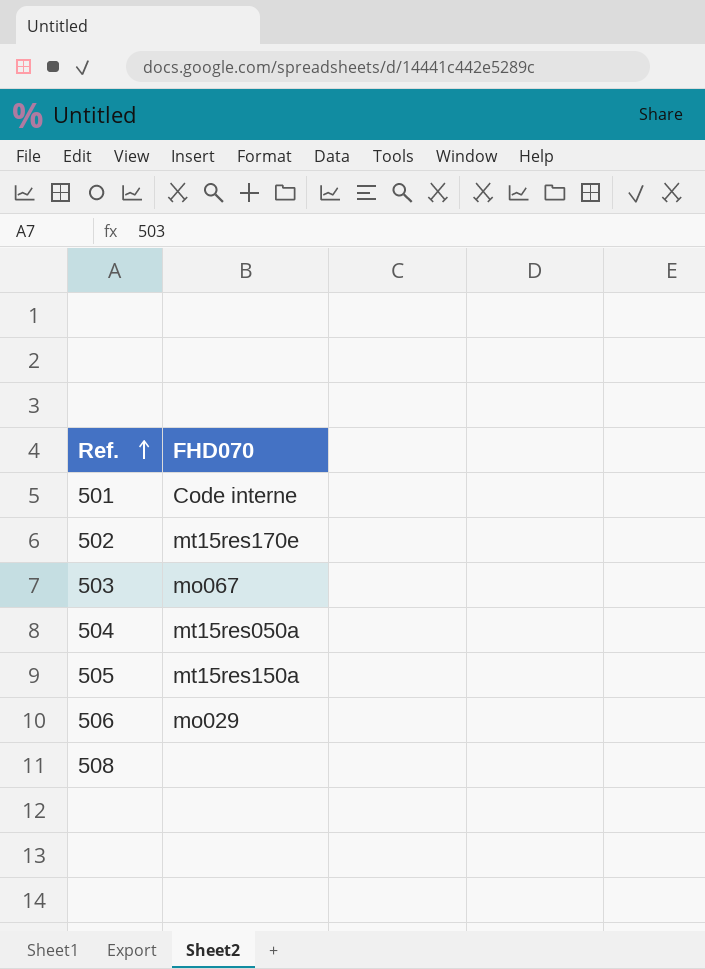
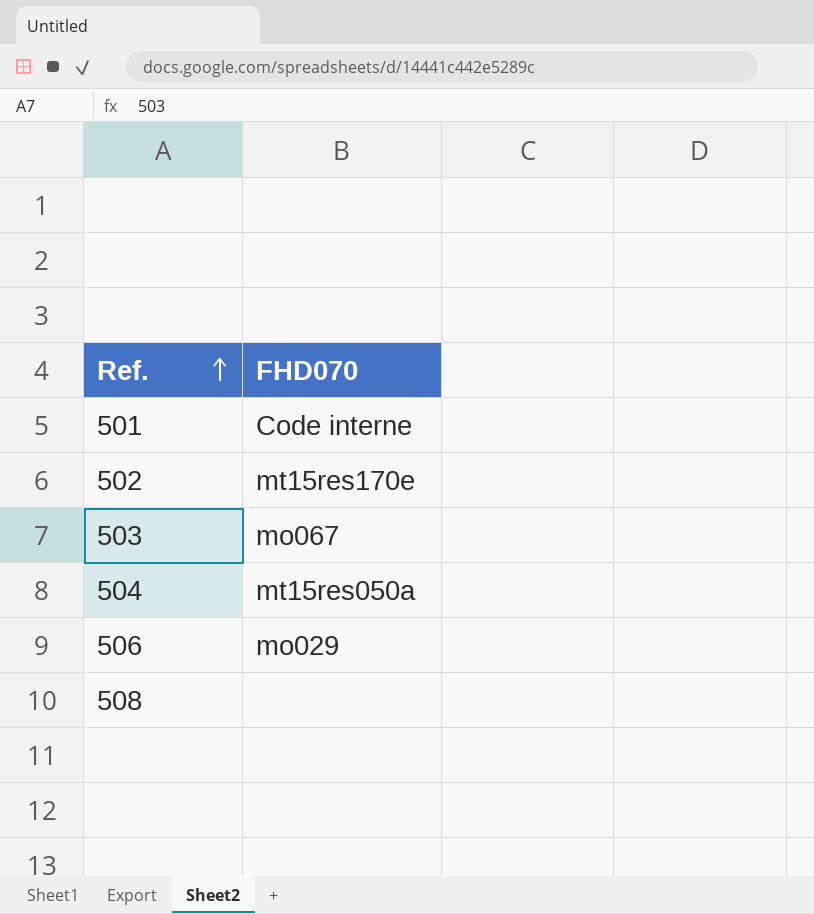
row 505: mt15res150a -> none

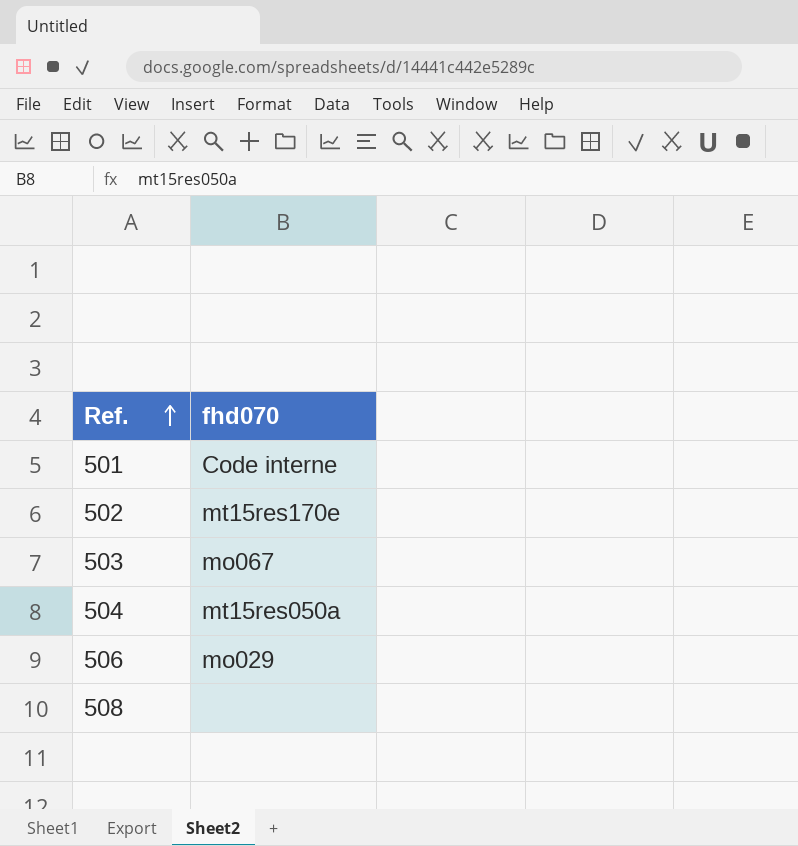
column name: FHD070 -> fhd070

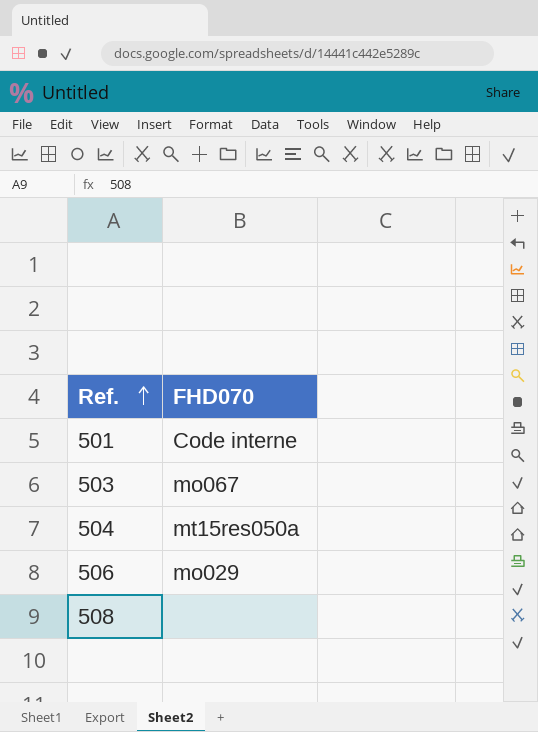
column name: fhd070 -> FHD070
row 502: mt15res170e -> none

